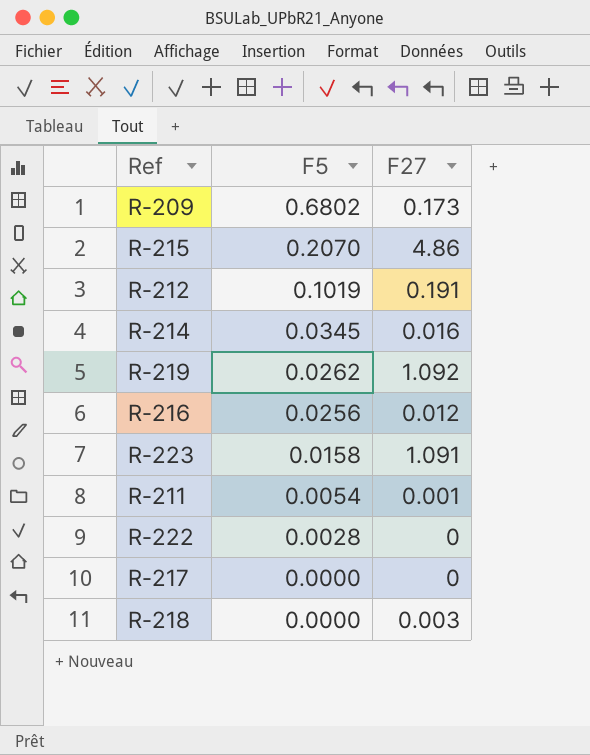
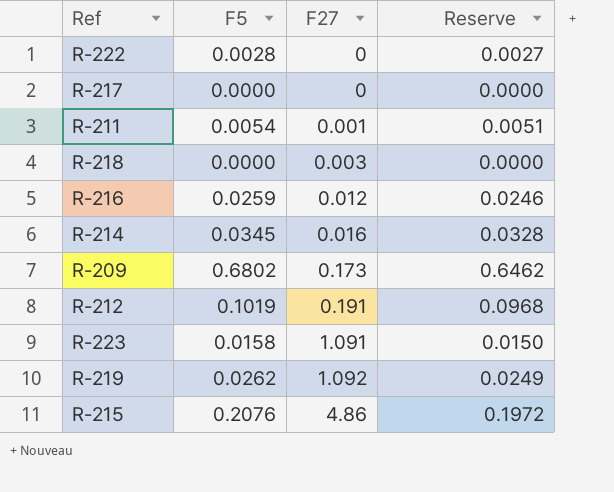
row order: F5 descending -> F27 ascending
column Reserve | formula: none -> [F5] * 0.95
R-216 | F5: 0.0256 -> 0.0259
R-215 | F5: 0.2070 -> 0.2076

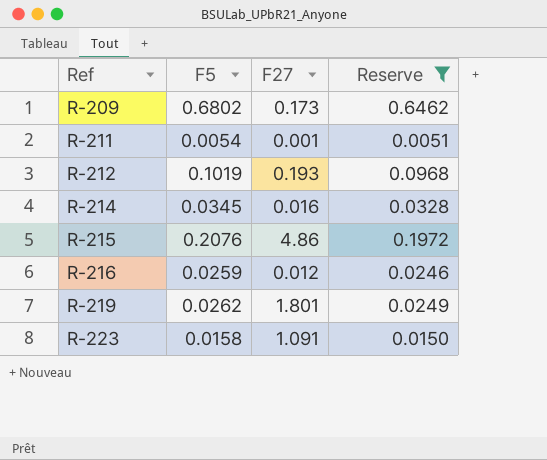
filter: none -> Reserve >= 0.0051
row order: F27 ascending -> Ref ascending
R-212 | F27: 0.191 -> 0.193
R-219 | F27: 1.092 -> 1.801

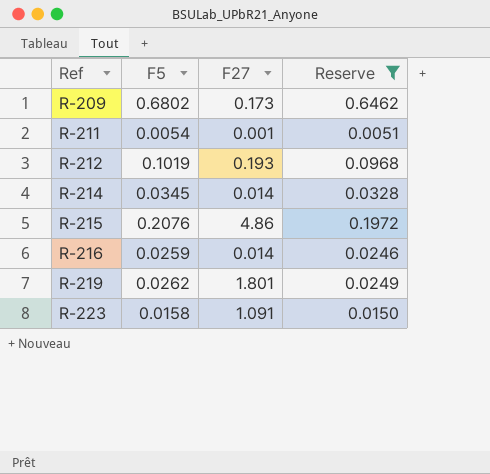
R-214 | F27: 0.016 -> 0.014
R-216 | F27: 0.012 -> 0.014

